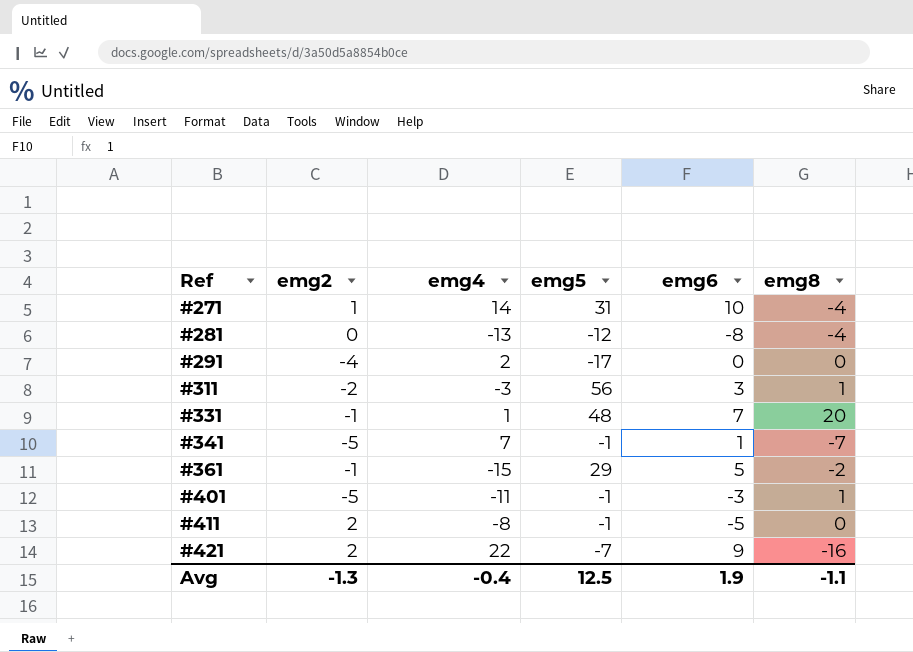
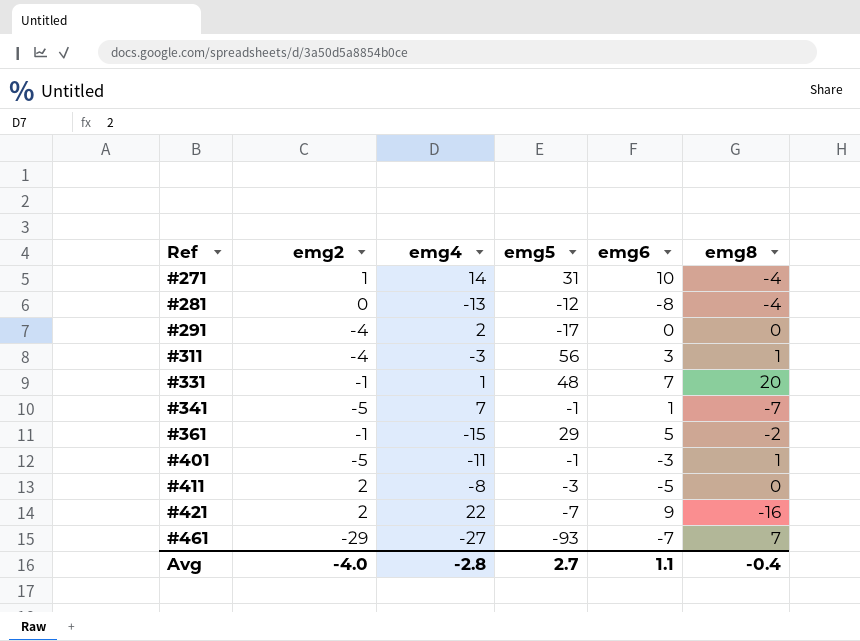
#311 | emg2: -2 -> -4
#411 | emg5: -1 -> -3
row #461: none -> -29 | -27 | -93 | -7 | 7
Avg | emg2: -1.3 -> -4.0
Avg | emg4: -0.4 -> -2.8
Avg | emg5: 12.5 -> 2.7
Avg | emg6: 1.9 -> 1.1
Avg | emg8: -1.1 -> -0.4

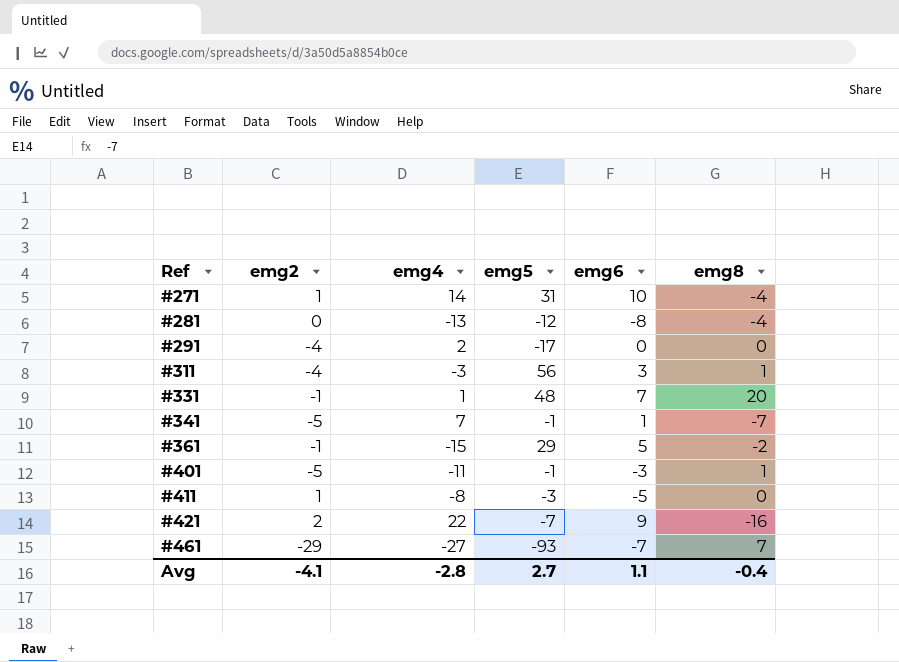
#411 | emg2: 2 -> 1
Avg | emg2: -4.0 -> -4.1

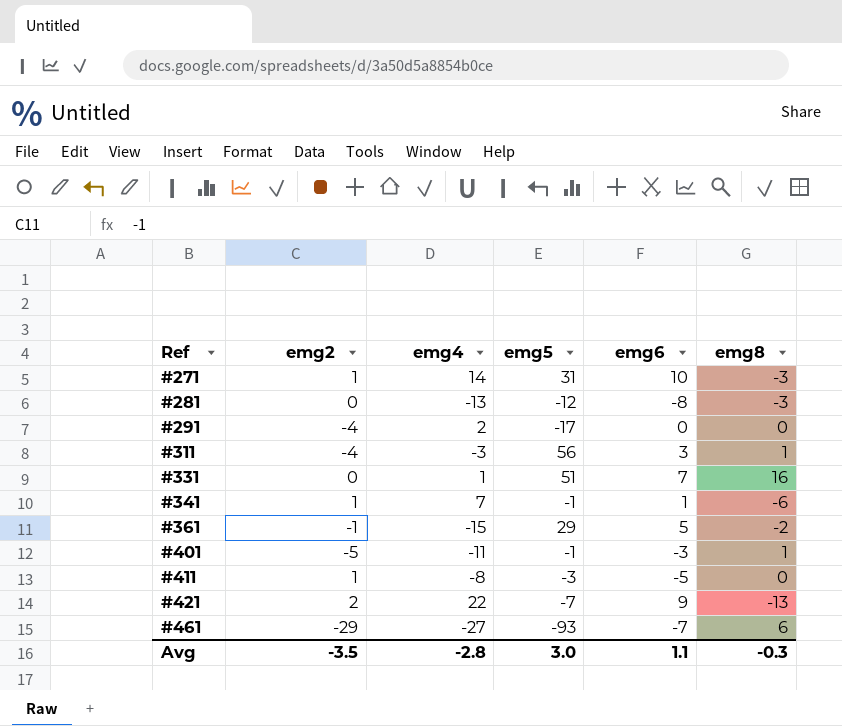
#271 | emg8: -4 -> -3
#281 | emg8: -4 -> -3
#331 | emg2: -1 -> 0
#331 | emg5: 48 -> 51
#331 | emg8: 20 -> 16
#341 | emg2: -5 -> 1
#341 | emg8: -7 -> -6
#421 | emg8: -16 -> -13
#461 | emg8: 7 -> 6
Avg | emg2: -4.1 -> -3.5
Avg | emg5: 2.7 -> 3.0
Avg | emg8: -0.4 -> -0.3

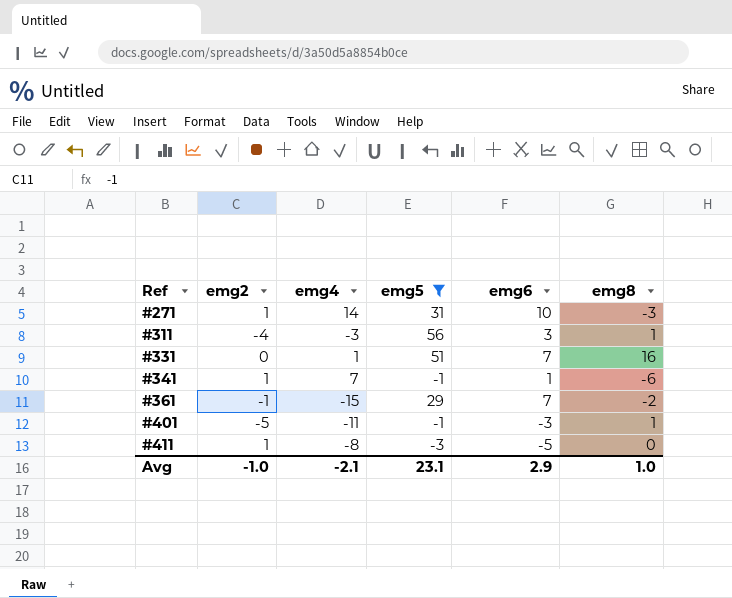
filter: none -> emg5 >= -3
#361 | emg6: 5 -> 7
Avg | emg2: -3.5 -> -1.0
Avg | emg4: -2.8 -> -2.1
Avg | emg5: 3.0 -> 23.1
Avg | emg6: 1.1 -> 2.9
Avg | emg8: -0.3 -> 1.0

